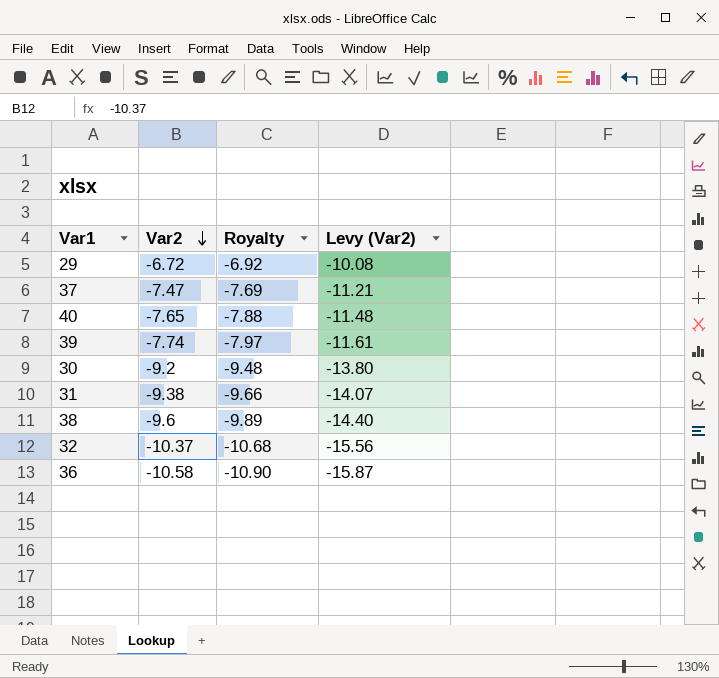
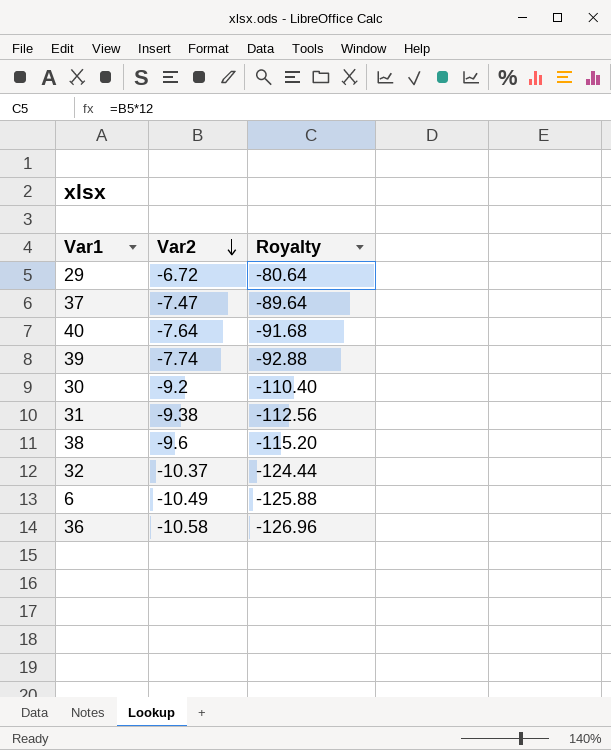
column Levy (Var2) | formula: [Var2] * 1.5 -> none
column Royalty | formula: [Var2] * 1.03 -> [Var2] * 12
40 | Var2: -7.65 -> -7.64
row 6: none -> -10.49 | -125.88

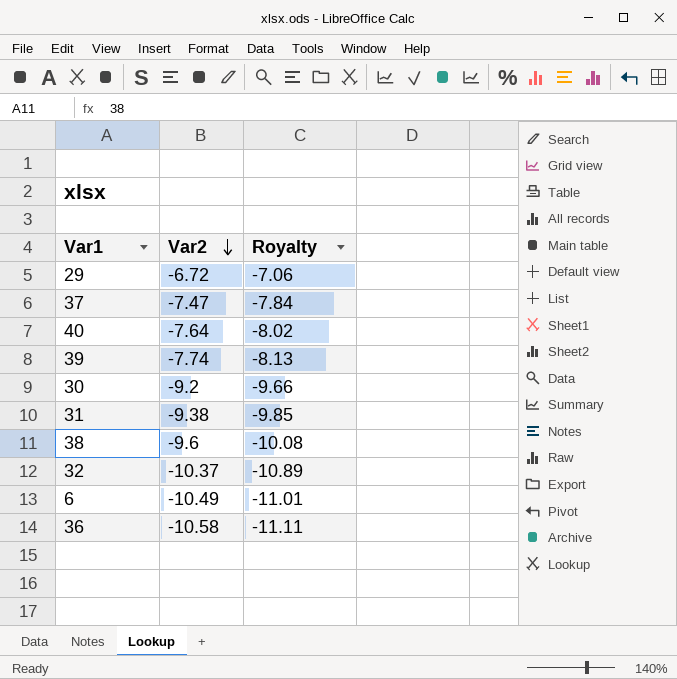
column Royalty | formula: [Var2] * 12 -> [Var2] * 1.05

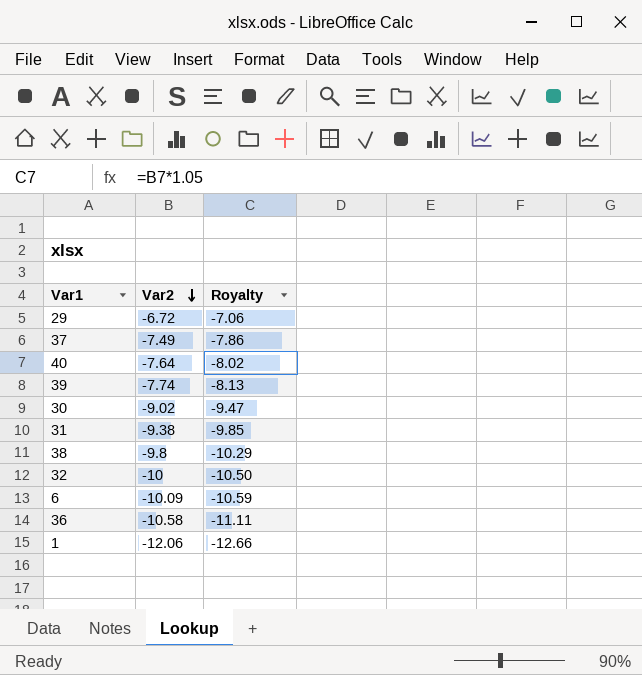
37 | Var2: -7.47 -> -7.49
37 | Royalty: -7.84 -> -7.86
30 | Var2: -9.2 -> -9.02
30 | Royalty: -9.66 -> -9.47
38 | Var2: -9.6 -> -9.8
38 | Royalty: -10.08 -> -10.29
32 | Var2: -10.37 -> -10
32 | Royalty: -10.89 -> -10.50
6 | Var2: -10.49 -> -10.09
6 | Royalty: -11.01 -> -10.59
row 1: none -> -12.06 | -12.66

